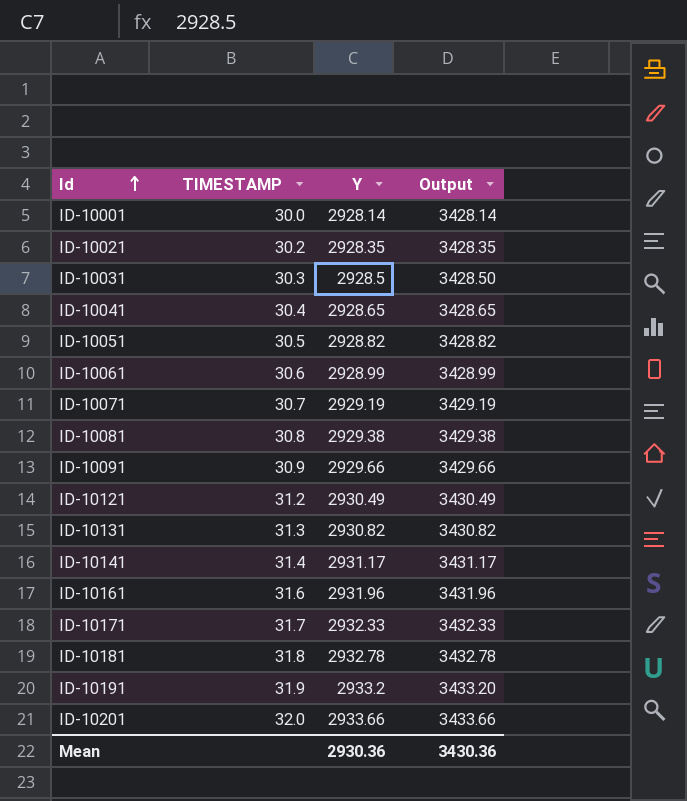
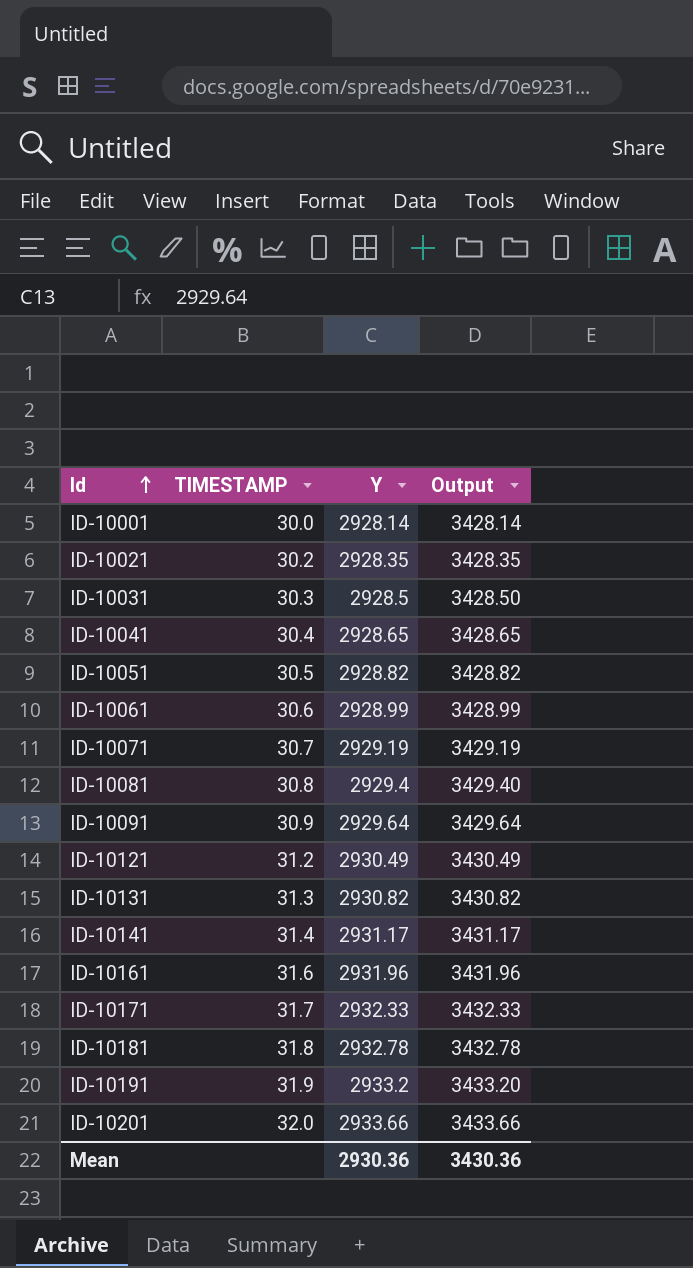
ID-10081 | Y: 2929.38 -> 2929.4
ID-10081 | Output: 3429.38 -> 3429.40
ID-10091 | Y: 2929.66 -> 2929.64
ID-10091 | Output: 3429.66 -> 3429.64

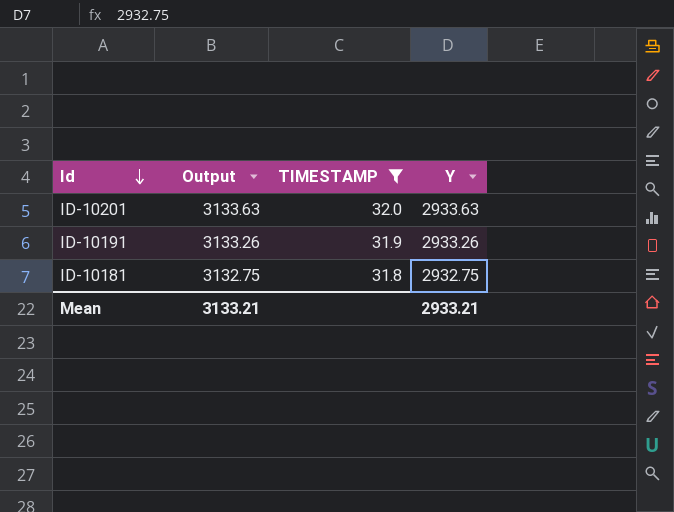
filter: none -> TIMESTAMP >= 31.8
row order: Id ascending -> Id descending
column Output | formula: [Y] + 500 -> [Y] + 200
column Output | position: 4 -> 2
ID-10201 | Y: 2933.66 -> 2933.63
ID-10191 | Y: 2933.2 -> 2933.26
ID-10181 | Y: 2932.78 -> 2932.75
Mean | Output: 3430.36 -> 3133.21
Mean | Y: 2930.36 -> 2933.21

